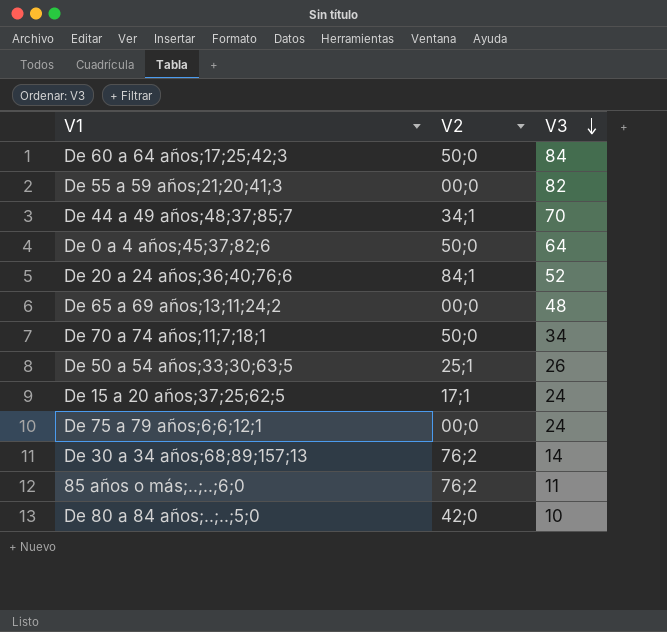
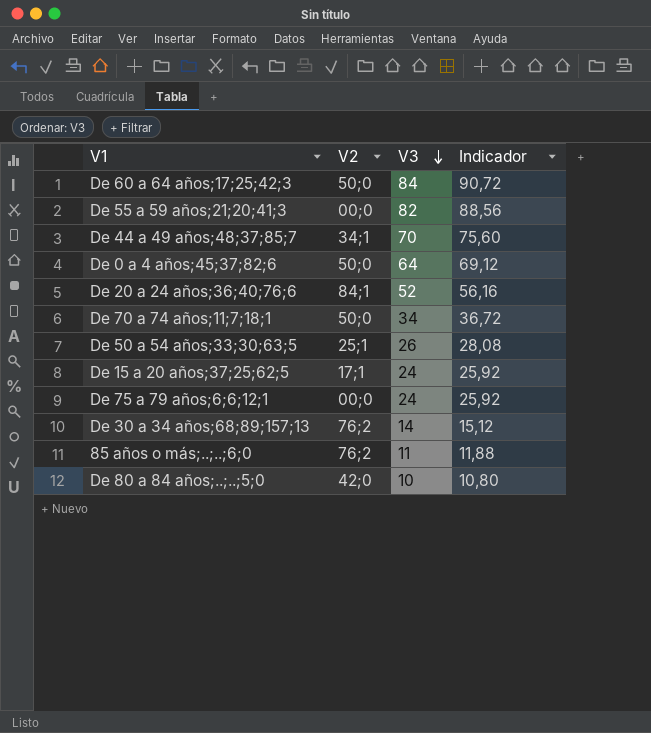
column Indicador | formula: none -> [V3] * 1,08
row De 65 a 69 años;13;11;24;2: 00;0 | 48 -> none

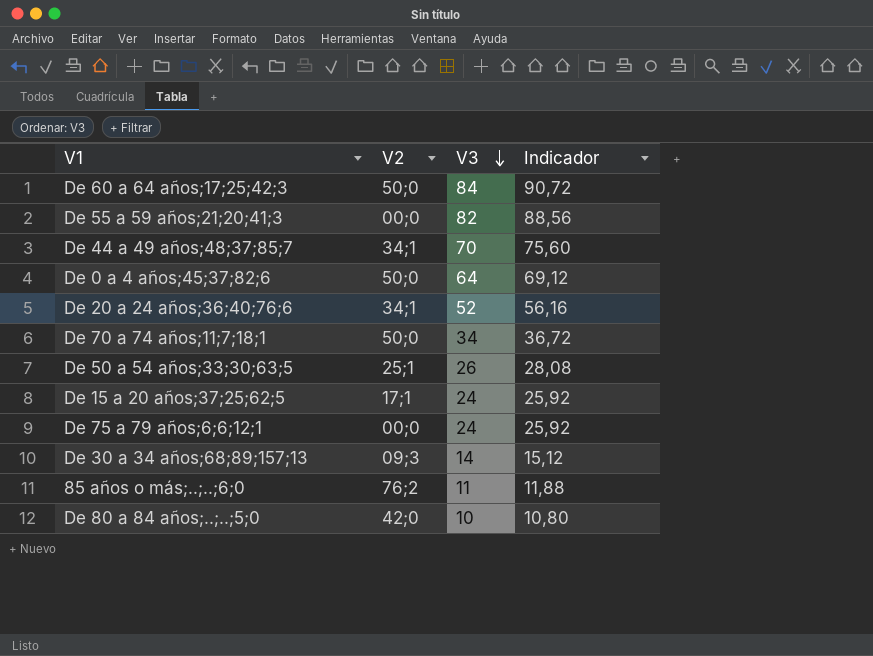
De 20 a 24 años;36;40;76;6 | V2: 84;1 -> 34;1
De 30 a 34 años;68;89;157;13 | V2: 76;2 -> 09;3

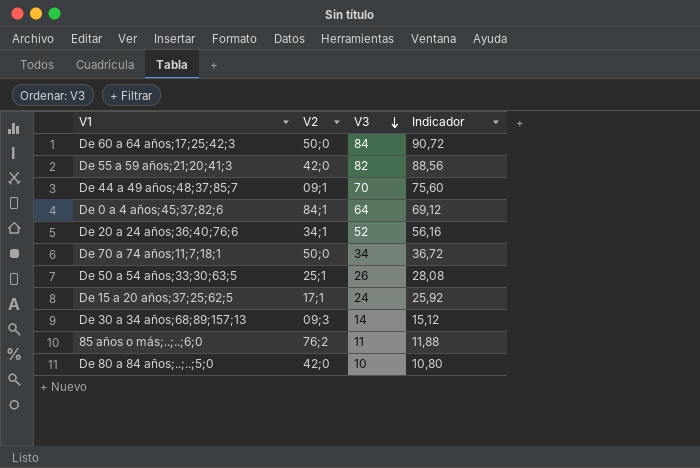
row De 75 a 79 años;6;6;12;1: 00;0 | 24 | 25,92 -> none
De 55 a 59 años;21;20;41;3 | V2: 00;0 -> 42;0
De 44 a 49 años;48;37;85;7 | V2: 34;1 -> 09;1
De 0 a 4 años;45;37;82;6 | V2: 50;0 -> 84;1

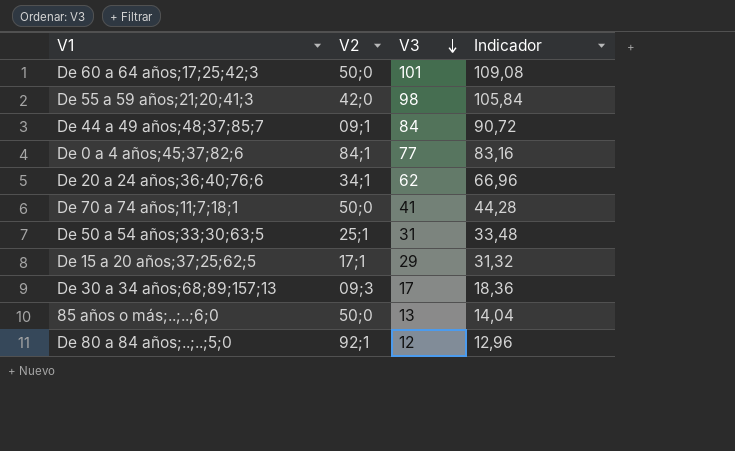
De 60 a 64 años;17;25;42;3 | V3: 84 -> 101
De 60 a 64 años;17;25;42;3 | Indicador: 90,72 -> 109,08
De 55 a 59 años;21;20;41;3 | V3: 82 -> 98
De 55 a 59 años;21;20;41;3 | Indicador: 88,56 -> 105,84
De 44 a 49 años;48;37;85;7 | V3: 70 -> 84
De 44 a 49 años;48;37;85;7 | Indicador: 75,60 -> 90,72
De 0 a 4 años;45;37;82;6 | V3: 64 -> 77
De 0 a 4 años;45;37;82;6 | Indicador: 69,12 -> 83,16
De 20 a 24 años;36;40;76;6 | V3: 52 -> 62
De 20 a 24 años;36;40;76;6 | Indicador: 56,16 -> 66,96
De 70 a 74 años;11;7;18;1 | V3: 34 -> 41
De 70 a 74 años;11;7;18;1 | Indicador: 36,72 -> 44,28
De 50 a 54 años;33;30;63;5 | V3: 26 -> 31
De 50 a 54 años;33;30;63;5 | Indicador: 28,08 -> 33,48
De 15 a 20 años;37;25;62;5 | V3: 24 -> 29
De 15 a 20 años;37;25;62;5 | Indicador: 25,92 -> 31,32
De 30 a 34 años;68;89;157;13 | V3: 14 -> 17
De 30 a 34 años;68;89;157;13 | Indicador: 15,12 -> 18,36
85 años o más;..;..;6;0 | V2: 76;2 -> 50;0
85 años o más;..;..;6;0 | V3: 11 -> 13
85 años o más;..;..;6;0 | Indicador: 11,88 -> 14,04
De 80 a 84 años;..;..;5;0 | V2: 42;0 -> 92;1
De 80 a 84 años;..;..;5;0 | V3: 10 -> 12
De 80 a 84 años;..;..;5;0 | Indicador: 10,80 -> 12,96

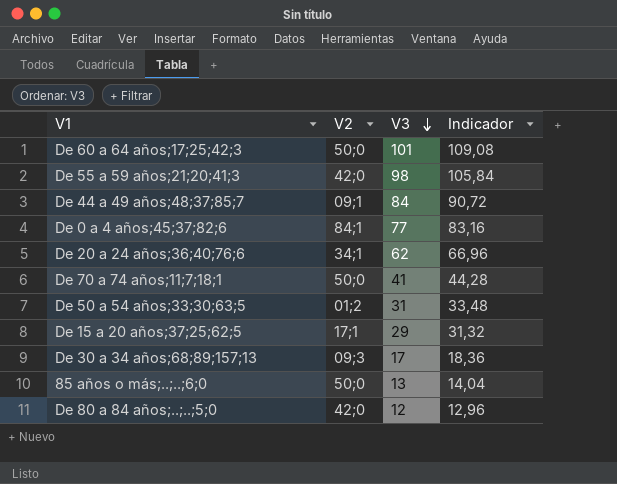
De 50 a 54 años;33;30;63;5 | V2: 25;1 -> 01;2
De 80 a 84 años;..;..;5;0 | V2: 92;1 -> 42;0

